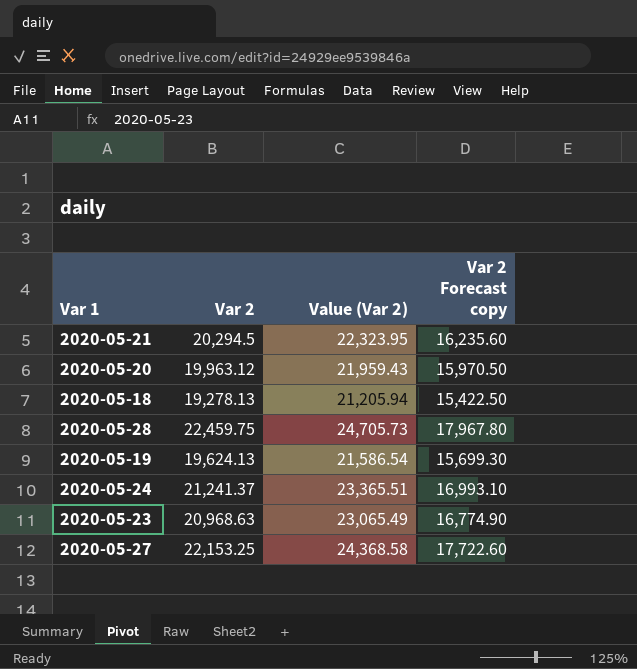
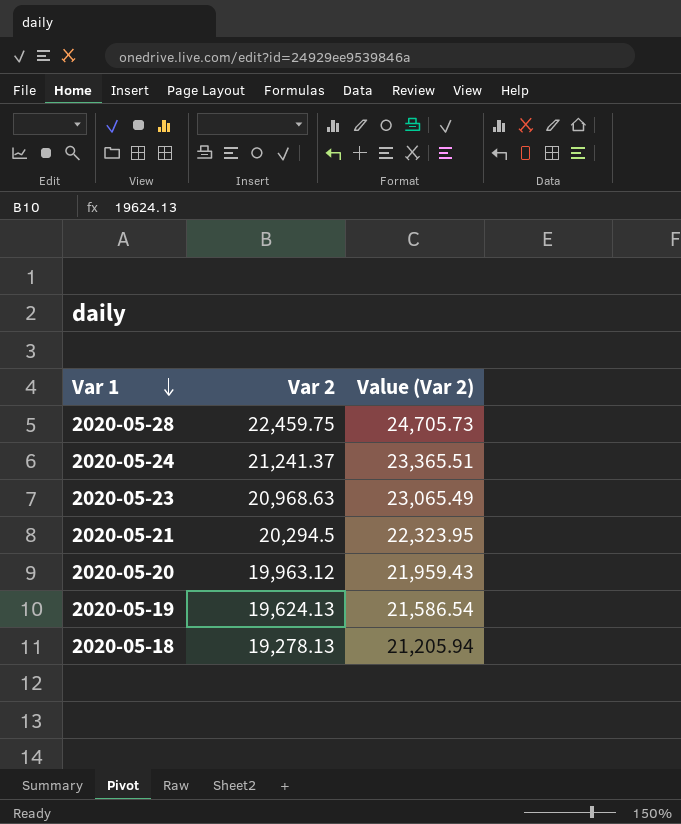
row order: none -> Var 1 descending
column Var 2 Forecast copy | formula: [Var 2] * 0.8 -> none
row 2020-05-27: 22,153.25 | 24,368.58 | 17,722.60 -> none

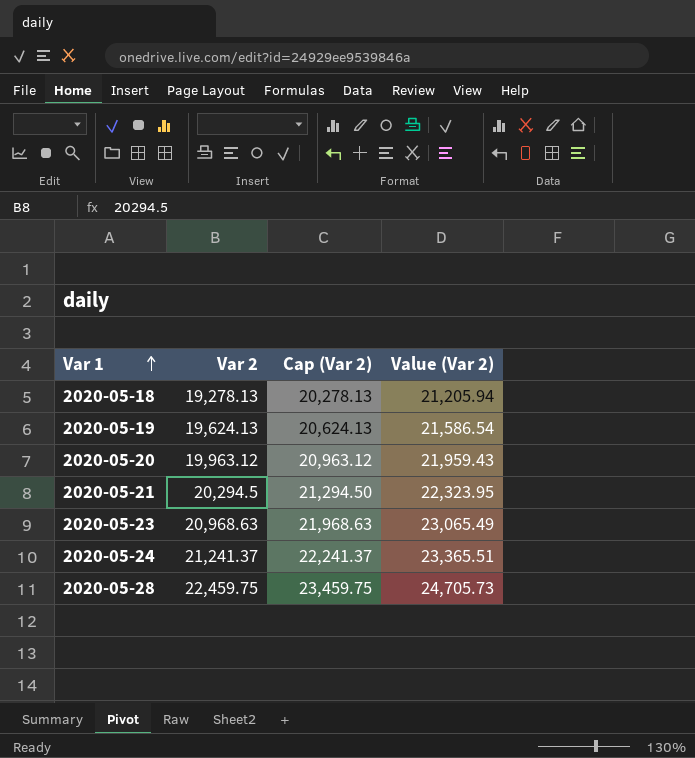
row order: Var 1 descending -> Var 1 ascending
column Cap (Var 2) | formula: none -> [Var 2] + 1000

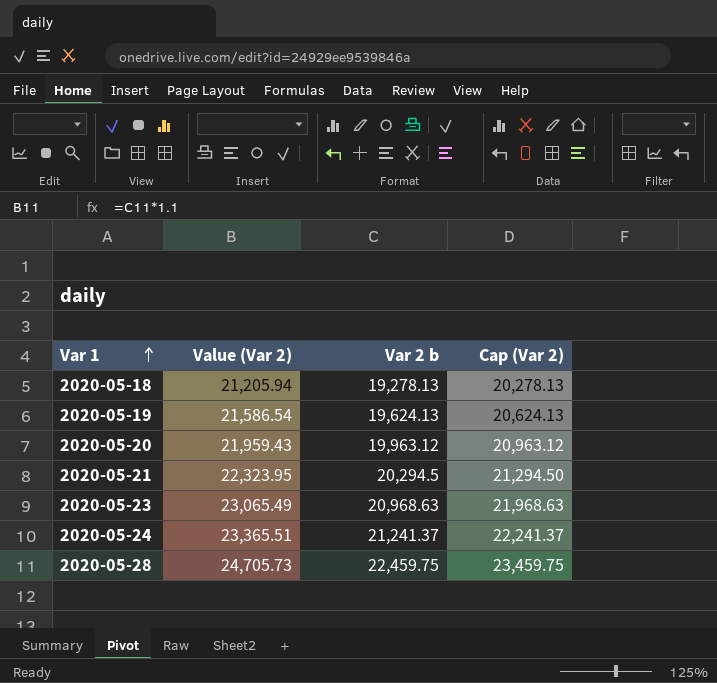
column Value (Var 2) | position: 4 -> 2
column name: Var 2 -> Var 2 b

